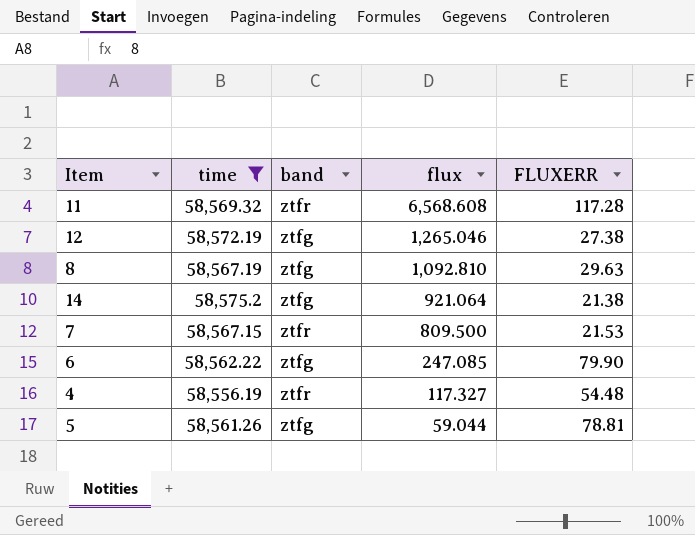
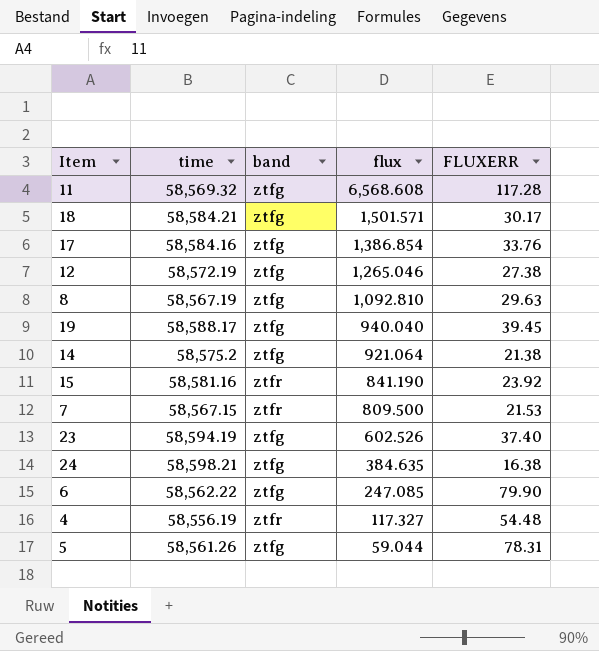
filter: time <= 58,575.2 -> none
11 | band: ztfr -> ztfg
5 | FLUXERR: 78.81 -> 78.31

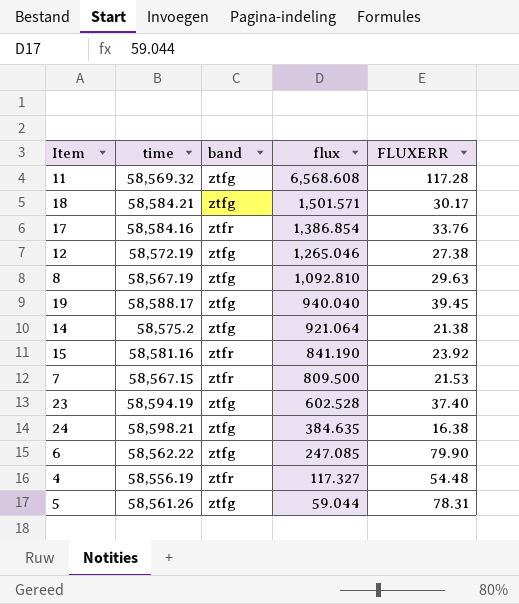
17 | band: ztfg -> ztfr
23 | flux: 602.526 -> 602.528

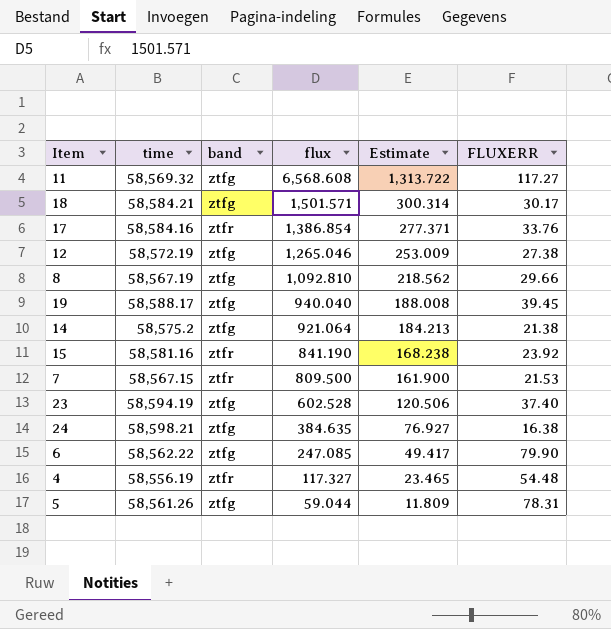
column Estimate | formula: none -> [flux] * 0.2
11 | FLUXERR: 117.28 -> 117.27
8 | FLUXERR: 29.63 -> 29.66

